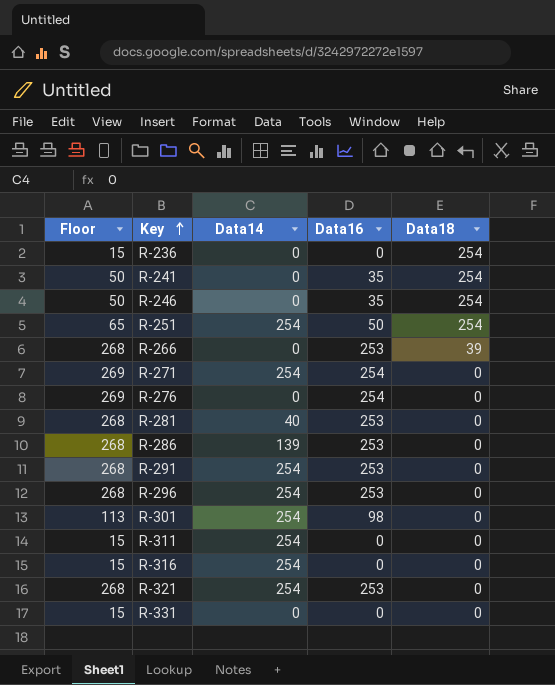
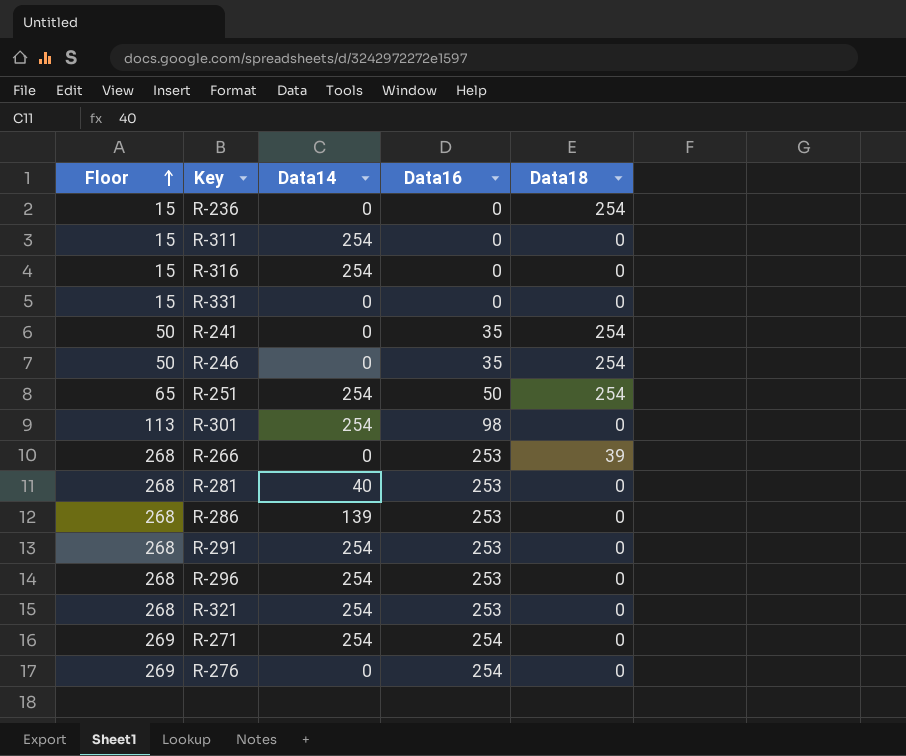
row order: Key ascending -> Floor ascending

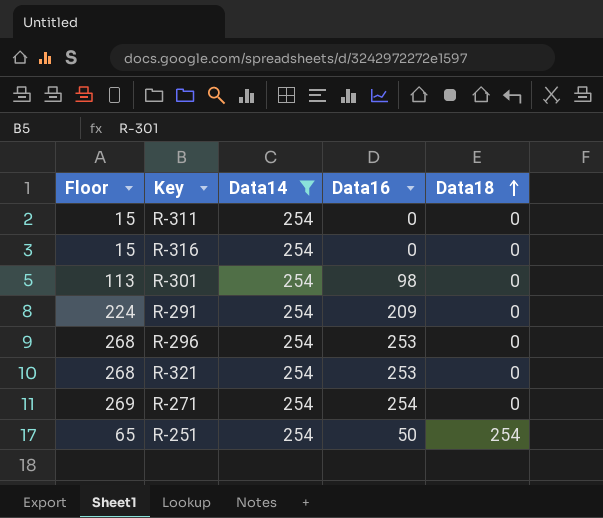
filter: none -> Data14 = 254
row order: Floor ascending -> Data18 ascending
R-291 | Floor: 268 -> 224
R-291 | Data16: 253 -> 209

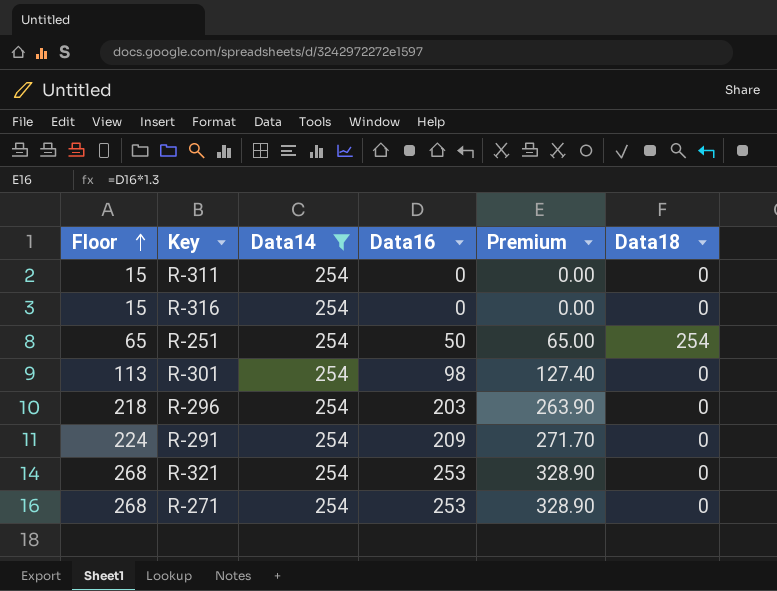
row order: Data18 ascending -> Floor ascending
column Premium | formula: none -> [Data16] * 1.3
R-296 | Floor: 268 -> 218
R-296 | Data16: 253 -> 203
R-271 | Floor: 269 -> 268
R-271 | Data16: 254 -> 253

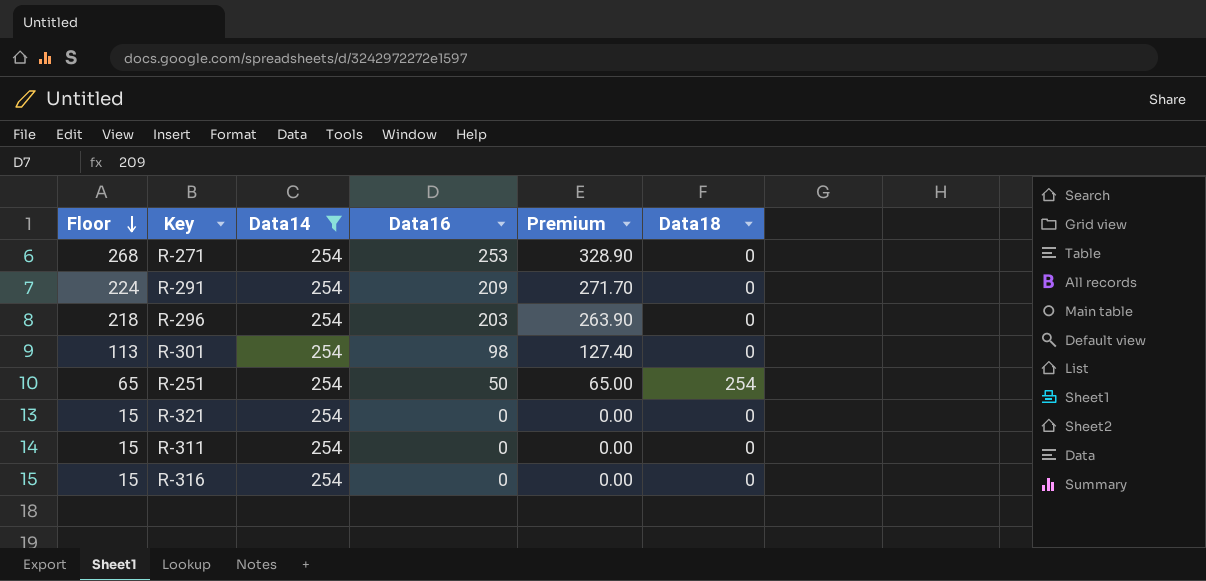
row order: Floor ascending -> Floor descending
R-321 | Floor: 268 -> 15
R-321 | Data16: 253 -> 0
R-321 | Premium: 328.90 -> 0.00

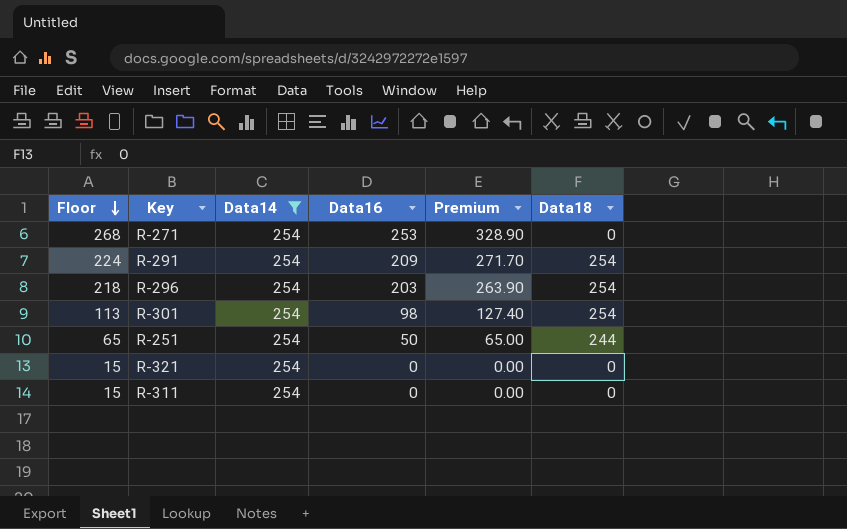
row R-316: 15 | 254 | 0 | 0.00 | 0 -> none
R-291 | Data18: 0 -> 254
R-296 | Data18: 0 -> 254
R-301 | Data18: 0 -> 254
R-251 | Data18: 254 -> 244

